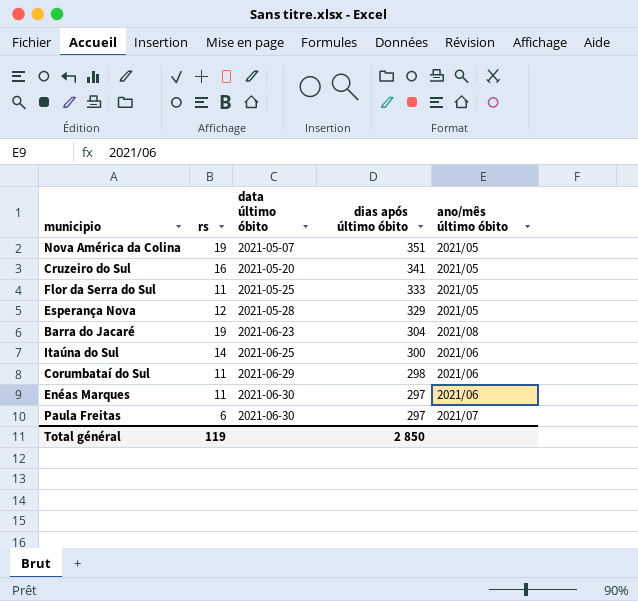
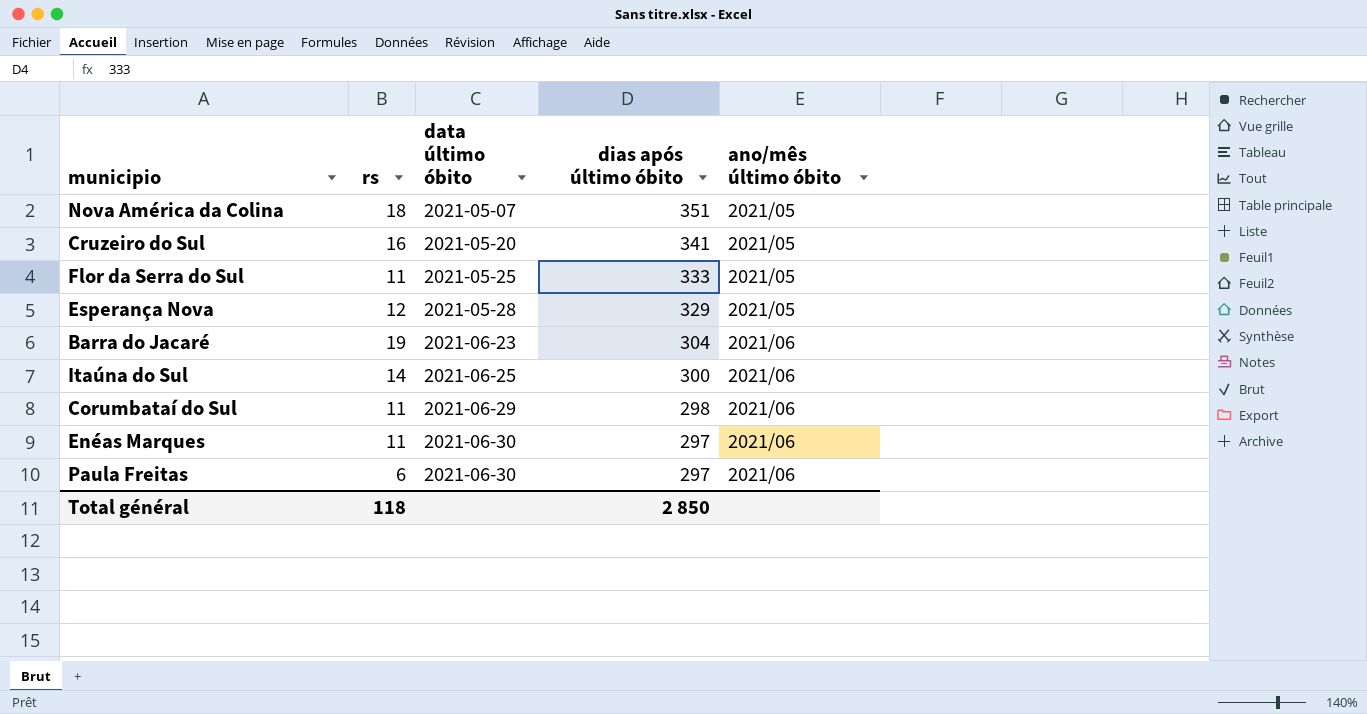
Nova América da Colina | rs: 19 -> 18
Barra do Jacaré | ano/mês último óbito: 2021/08 -> 2021/06
Paula Freitas | ano/mês último óbito: 2021/07 -> 2021/06
Total général | rs: 119 -> 118

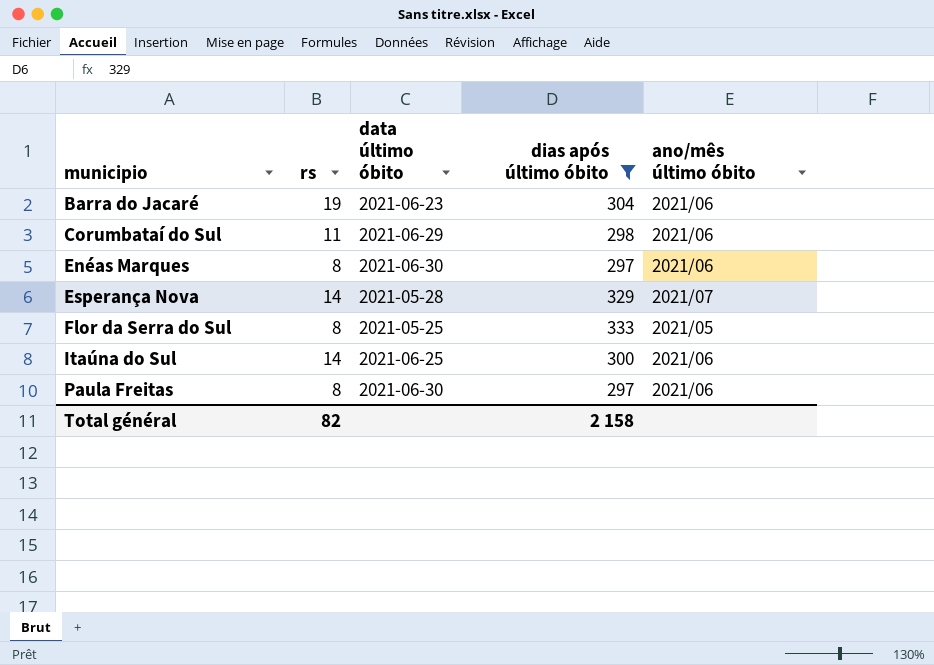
filter: none -> dias após último óbito <= 333
row order: data último óbito ascending -> municipio ascending
Enéas Marques | rs: 11 -> 8
Esperança Nova | rs: 12 -> 14
Esperança Nova | ano/mês último óbito: 2021/05 -> 2021/07
Flor da Serra do Sul | rs: 11 -> 8
Paula Freitas | rs: 6 -> 8
Total général | rs: 118 -> 82
Total général | dias após último óbito: 2 850 -> 2 158

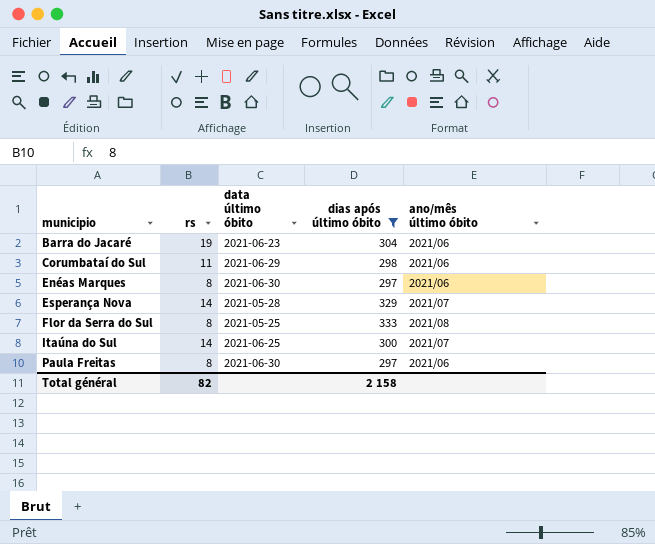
Flor da Serra do Sul | ano/mês último óbito: 2021/05 -> 2021/08
Itaúna do Sul | ano/mês último óbito: 2021/06 -> 2021/07

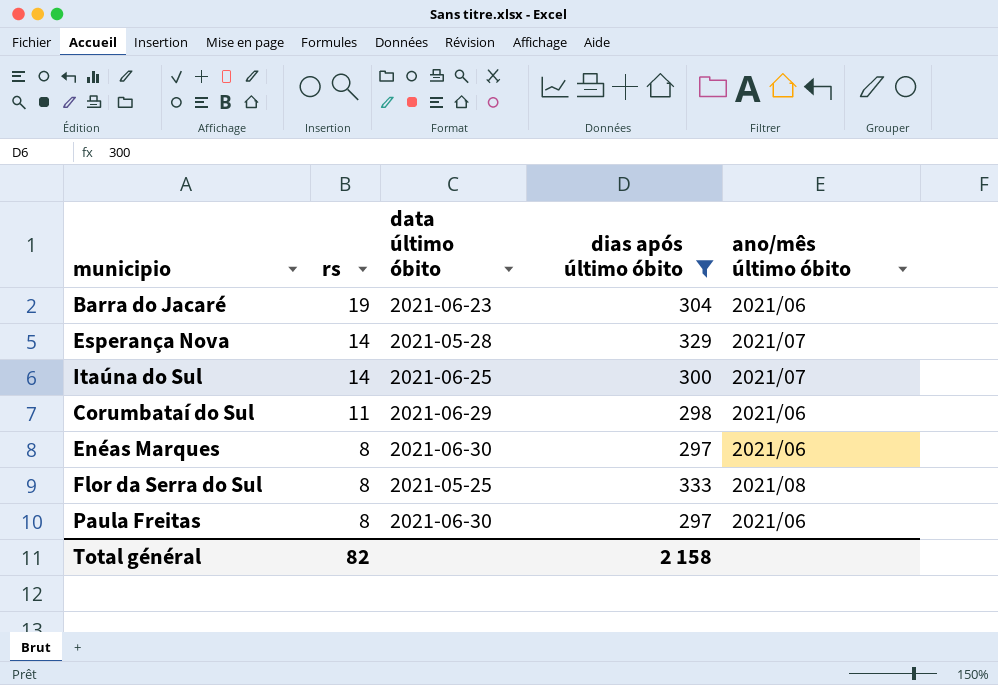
row order: municipio ascending -> rs descending

